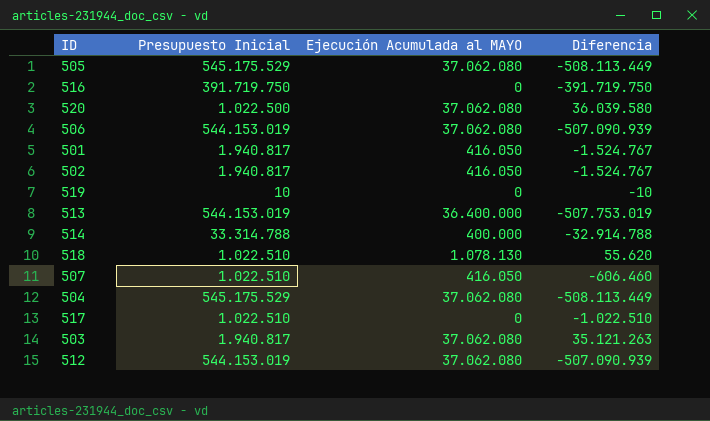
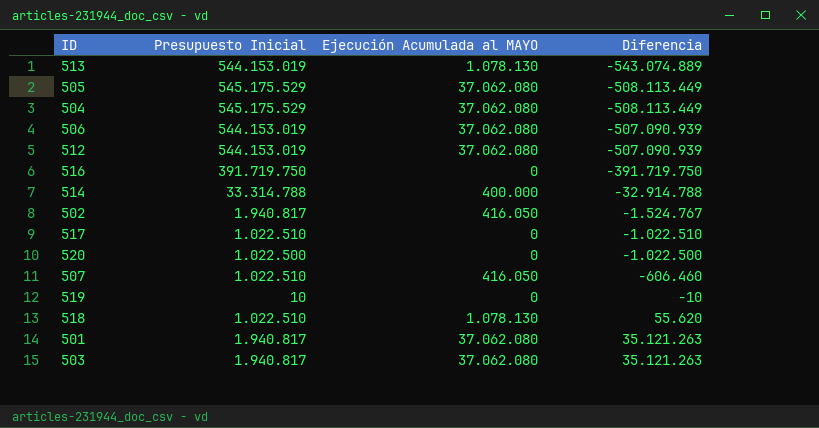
row order: none -> Diferencia ascending
513 | Ejecución Acumulada al MAYO: 36.400.000 -> 1.078.130
513 | Diferencia: -507.753.019 -> -543.074.889
520 | Ejecución Acumulada al MAYO: 37.062.080 -> 0
520 | Diferencia: 36.039.580 -> -1.022.500
501 | Ejecución Acumulada al MAYO: 416.050 -> 37.062.080
501 | Diferencia: -1.524.767 -> 35.121.263

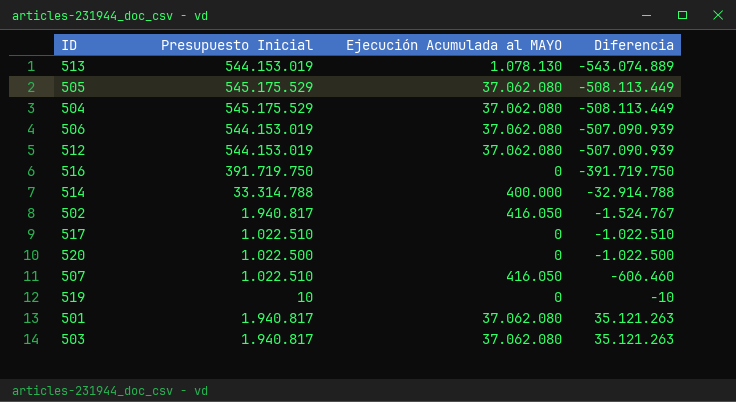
row 518: 1.022.510 | 1.078.130 | 55.620 -> none

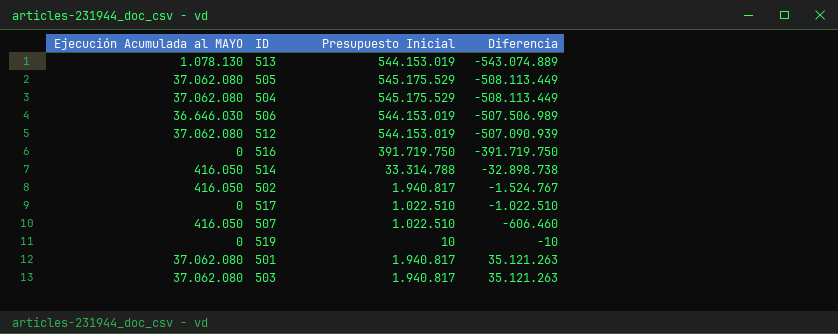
column Ejecución Acumulada al MAYO | position: 3 -> 1
row 520: 1.022.500 | 0 | -1.022.500 -> none
506 | Ejecución Acumulada al MAYO: 37.062.080 -> 36.646.030
506 | Diferencia: -507.090.939 -> -507.506.989
514 | Ejecución Acumulada al MAYO: 400.000 -> 416.050
514 | Diferencia: -32.914.788 -> -32.898.738

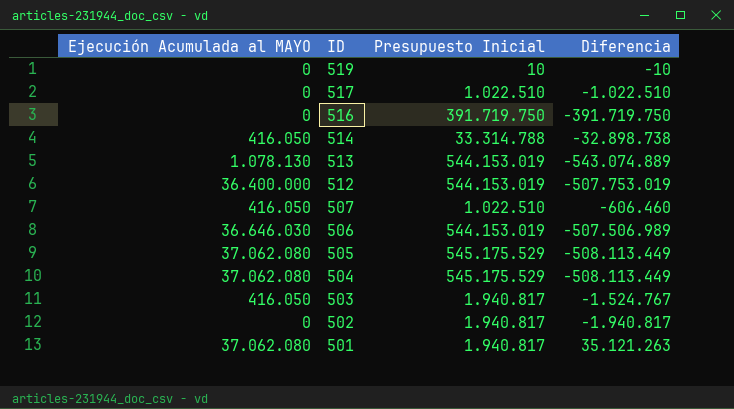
row order: Diferencia ascending -> ID descending
512 | Ejecución Acumulada al MAYO: 37.062.080 -> 36.400.000
512 | Diferencia: -507.090.939 -> -507.753.019
503 | Ejecución Acumulada al MAYO: 37.062.080 -> 416.050
503 | Diferencia: 35.121.263 -> -1.524.767
502 | Ejecución Acumulada al MAYO: 416.050 -> 0
502 | Diferencia: -1.524.767 -> -1.940.817

